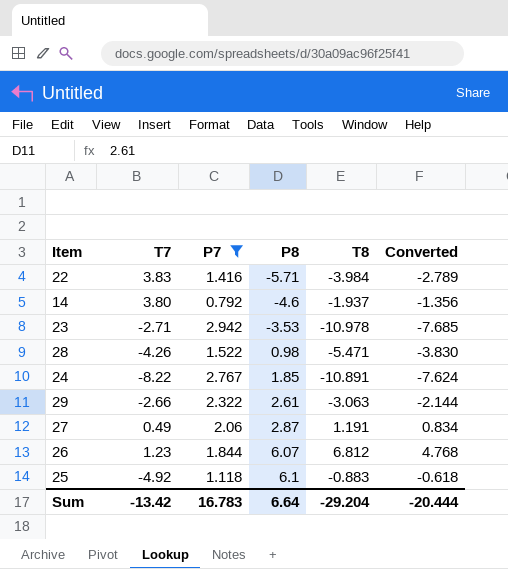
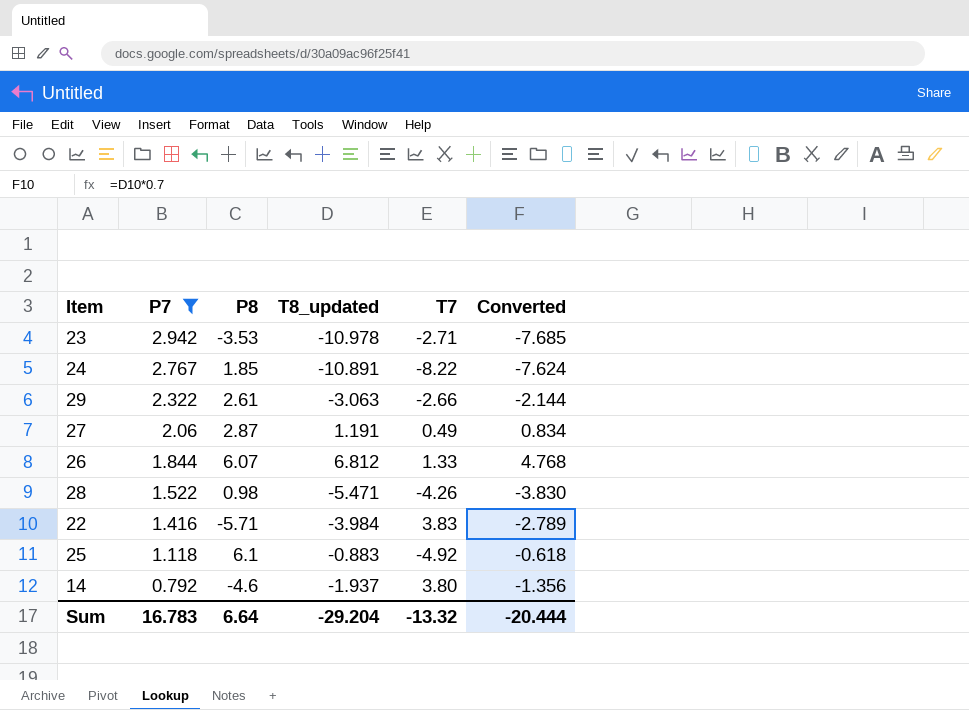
row order: P8 ascending -> P7 descending
column name: T8 -> T8_updated
column T7 | position: 2 -> 5
26 | T7: 1.23 -> 1.33
Sum | T7: -13.42 -> -13.32

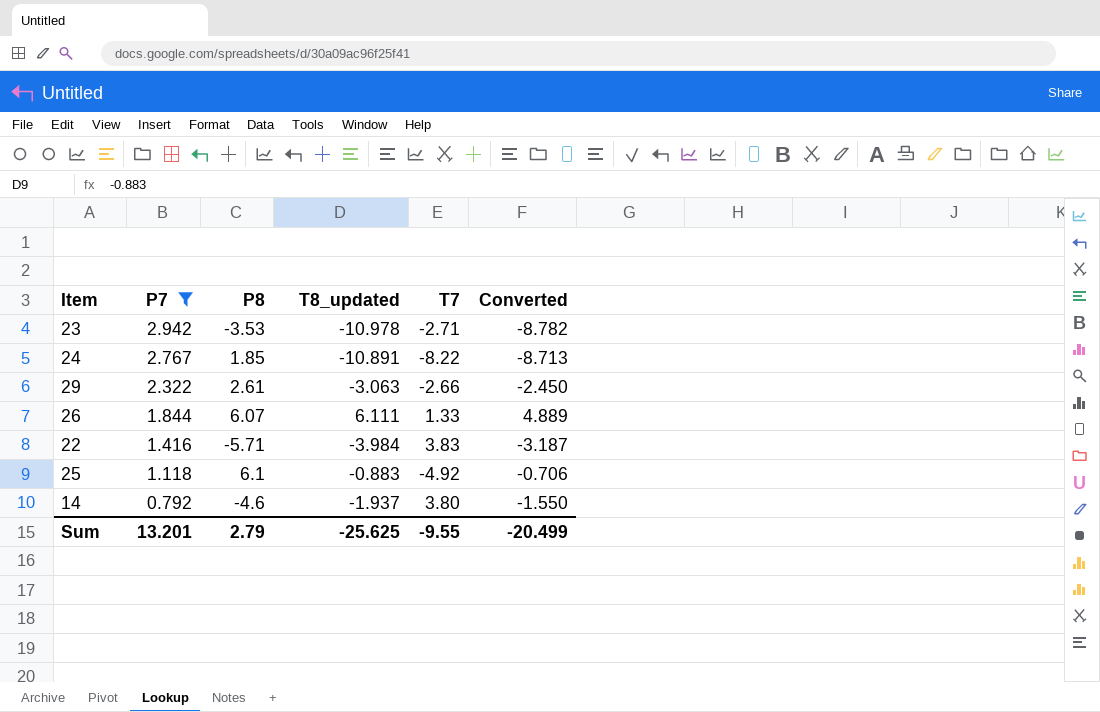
column Converted | formula: [T8_updated] * 0.7 -> [T8_updated] * 0.8
row 27: 2.06 | 2.87 | 1.191 | 0.49 | 0.834 -> none
row 28: 1.522 | 0.98 | -5.471 | -4.26 | -3.830 -> none
26 | T8_updated: 6.812 -> 6.111
Sum | P7: 16.783 -> 13.201
Sum | P8: 6.64 -> 2.79
Sum | T8_updated: -29.204 -> -25.625
Sum | T7: -13.32 -> -9.55
Sum | Converted: -20.444 -> -20.499

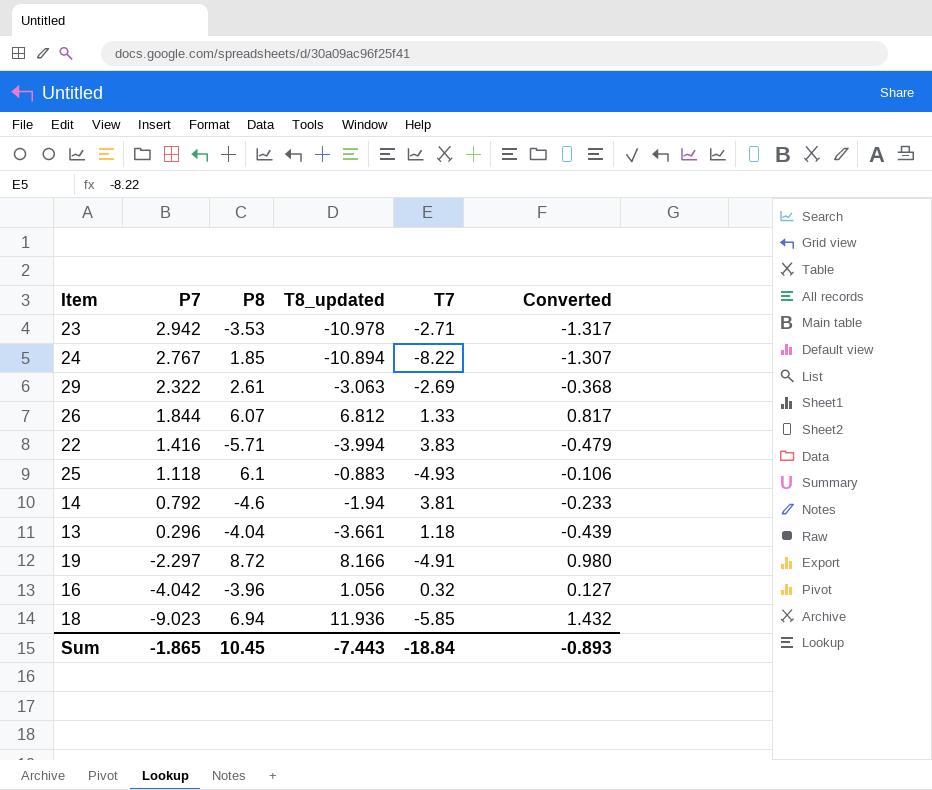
filter: P7 >= 0.792 -> none
column Converted | formula: [T8_updated] * 0.8 -> [T8_updated] * 0.12
24 | T8_updated: -10.891 -> -10.894
29 | T7: -2.66 -> -2.69
26 | T8_updated: 6.111 -> 6.812
22 | T8_updated: -3.984 -> -3.994
25 | T7: -4.92 -> -4.93
14 | T8_updated: -1.937 -> -1.94
14 | T7: 3.80 -> 3.81
Sum | P7: 13.201 -> -1.865
Sum | P8: 2.79 -> 10.45
Sum | T8_updated: -25.625 -> -7.443
Sum | T7: -9.55 -> -18.84
Sum | Converted: -20.499 -> -0.893

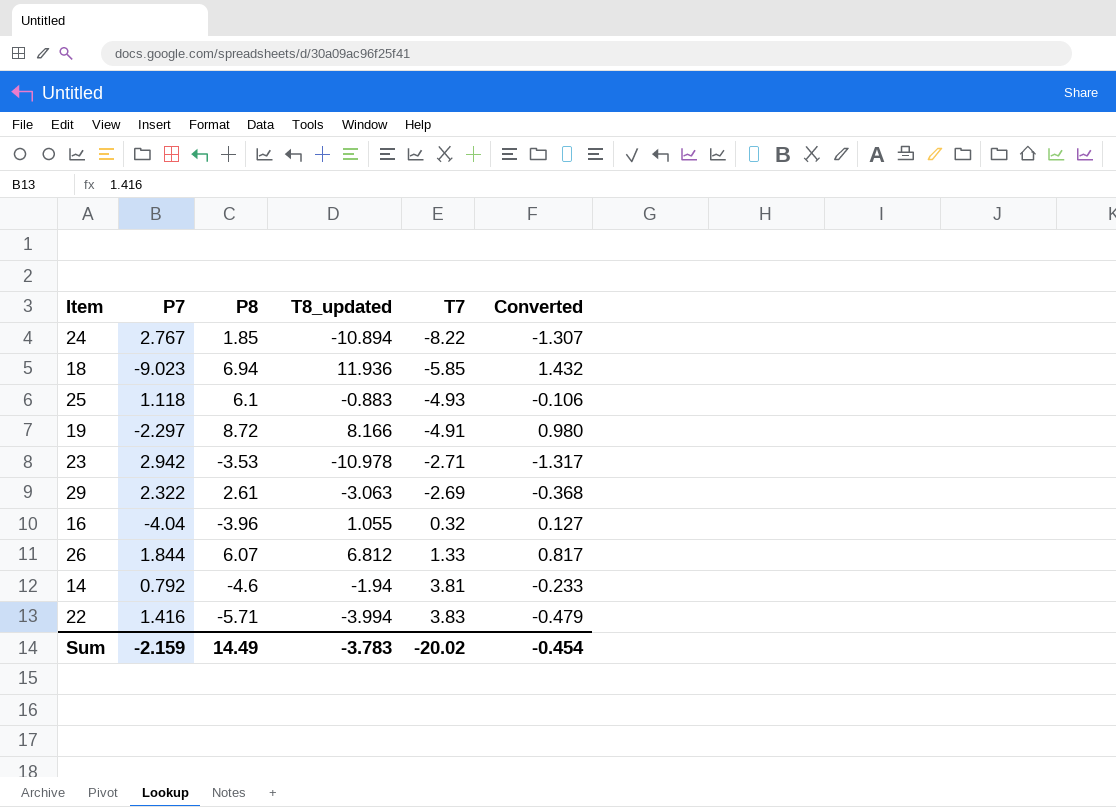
row order: P7 descending -> T7 ascending
row 13: 0.296 | -4.04 | -3.661 | 1.18 | -0.439 -> none
16 | P7: -4.042 -> -4.04
16 | T8_updated: 1.056 -> 1.055
Sum | P7: -1.865 -> -2.159
Sum | P8: 10.45 -> 14.49
Sum | T8_updated: -7.443 -> -3.783
Sum | T7: -18.84 -> -20.02
Sum | Converted: -0.893 -> -0.454

